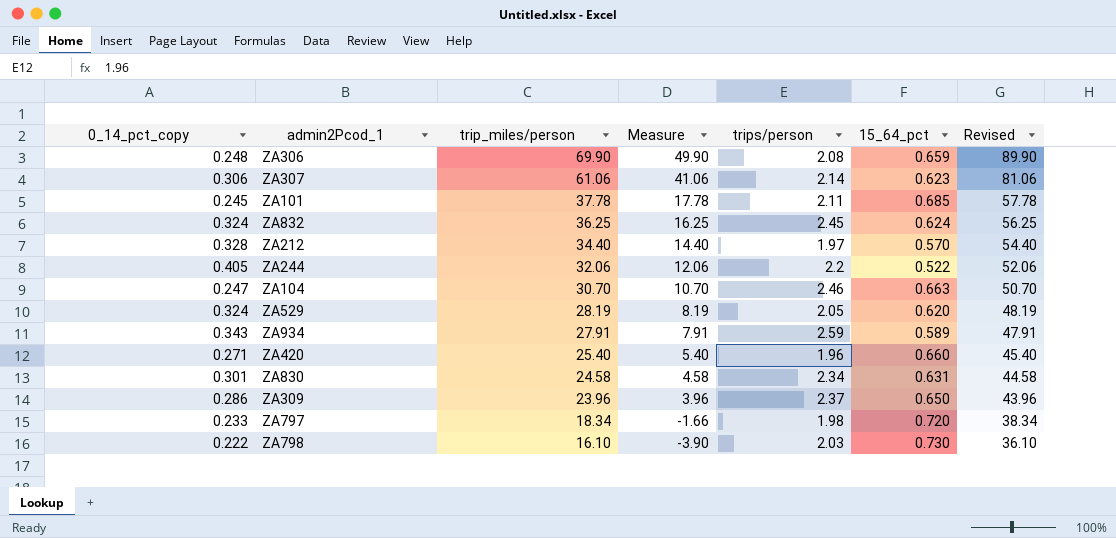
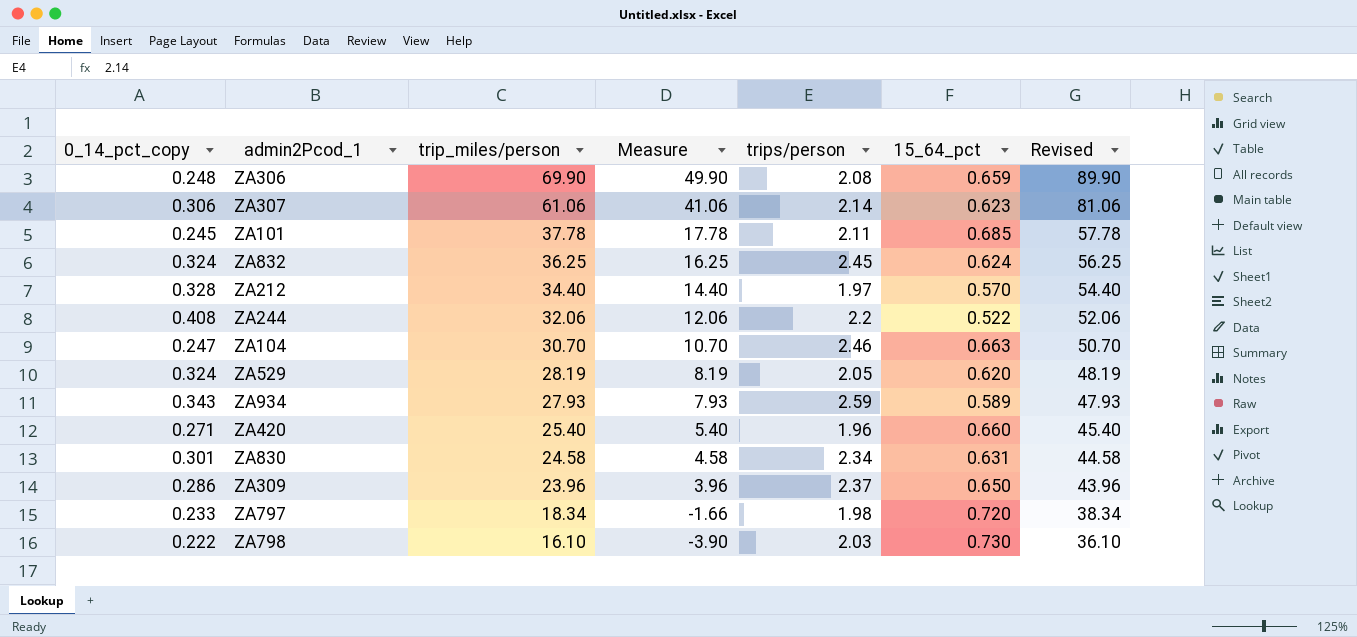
ZA244 | 0_14_pct_copy: 0.405 -> 0.408
ZA934 | trip_miles/person: 27.91 -> 27.93
ZA934 | Measure: 7.91 -> 7.93
ZA934 | Revised: 47.91 -> 47.93

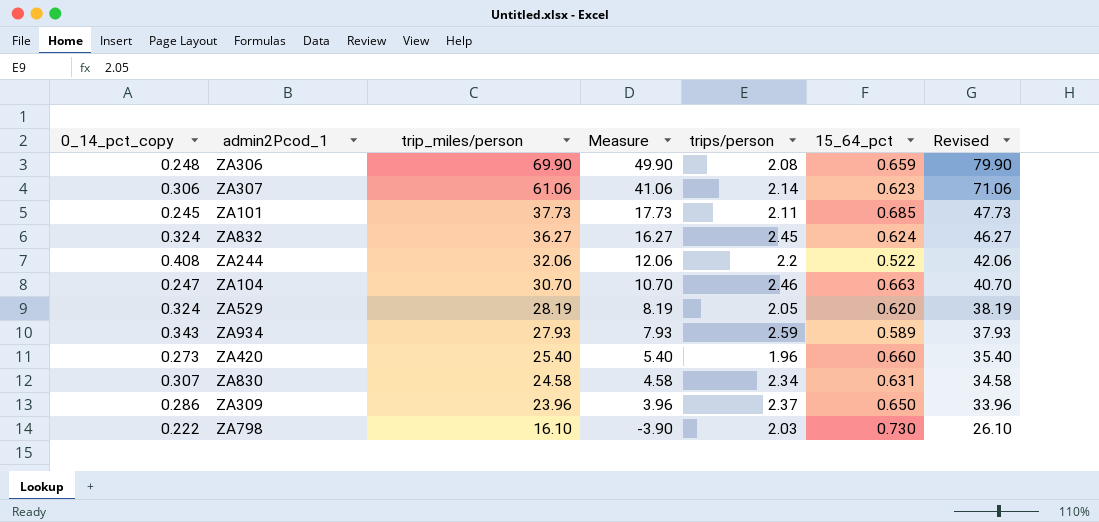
column Revised | formula: [trip_miles/person] + 20 -> [trip_miles/person] + 10
row ZA212: 0.328 | 34.40 | 14.40 | 1.97 | 0.570 | 54.40 -> none
row ZA797: 0.233 | 18.34 | -1.66 | 1.98 | 0.720 | 38.34 -> none
ZA101 | trip_miles/person: 37.78 -> 37.73
ZA101 | Measure: 17.78 -> 17.73
ZA832 | trip_miles/person: 36.25 -> 36.27
ZA832 | Measure: 16.25 -> 16.27
ZA420 | 0_14_pct_copy: 0.271 -> 0.273
ZA830 | 0_14_pct_copy: 0.301 -> 0.307

